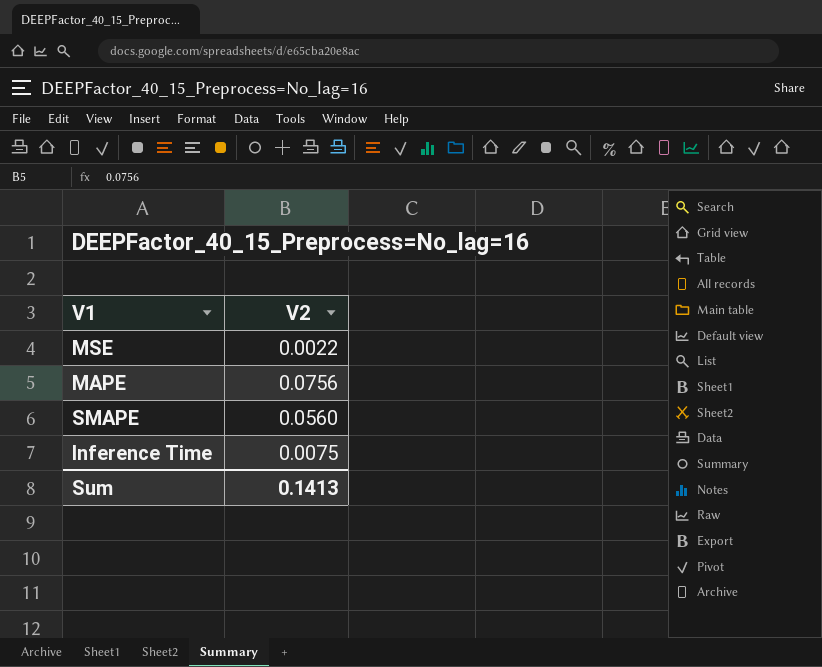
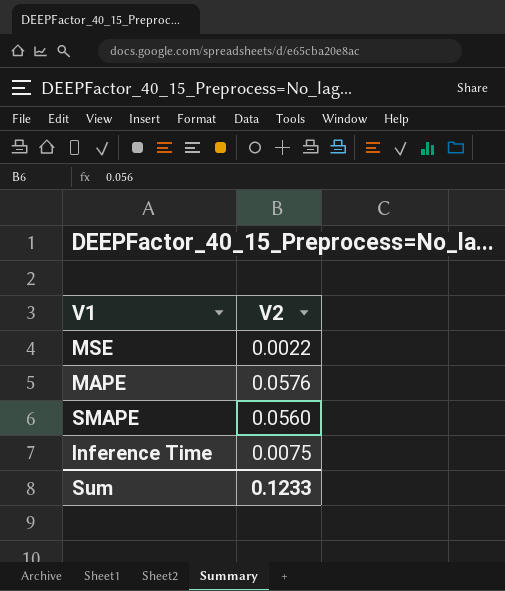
MAPE | V2: 0.0756 -> 0.0576
Sum | V2: 0.1413 -> 0.1233

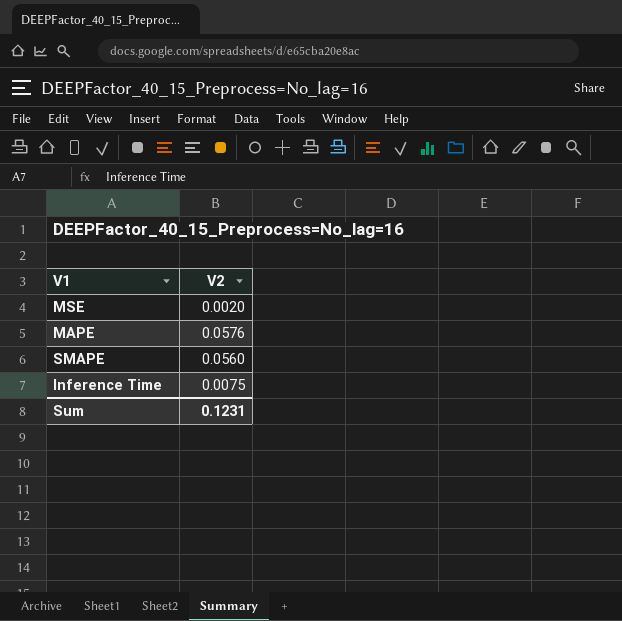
MSE | V2: 0.0022 -> 0.0020
Sum | V2: 0.1233 -> 0.1231

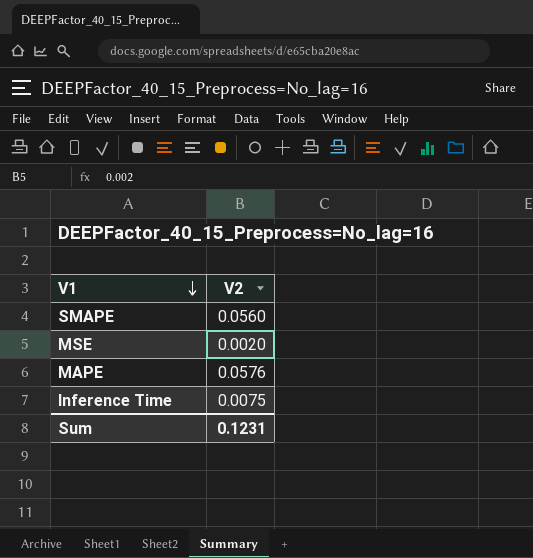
row order: none -> V1 descending

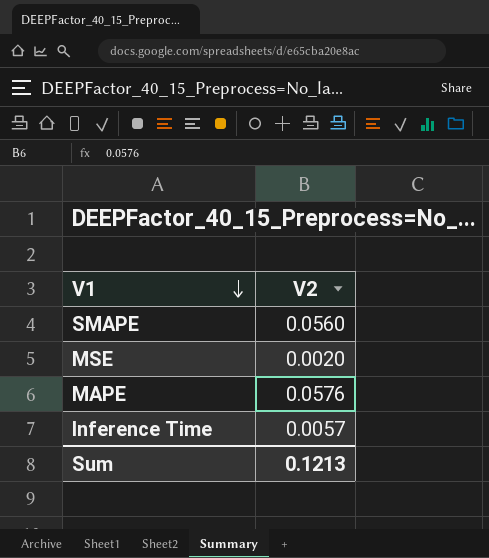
Inference Time | V2: 0.0075 -> 0.0057
Sum | V2: 0.1231 -> 0.1213

